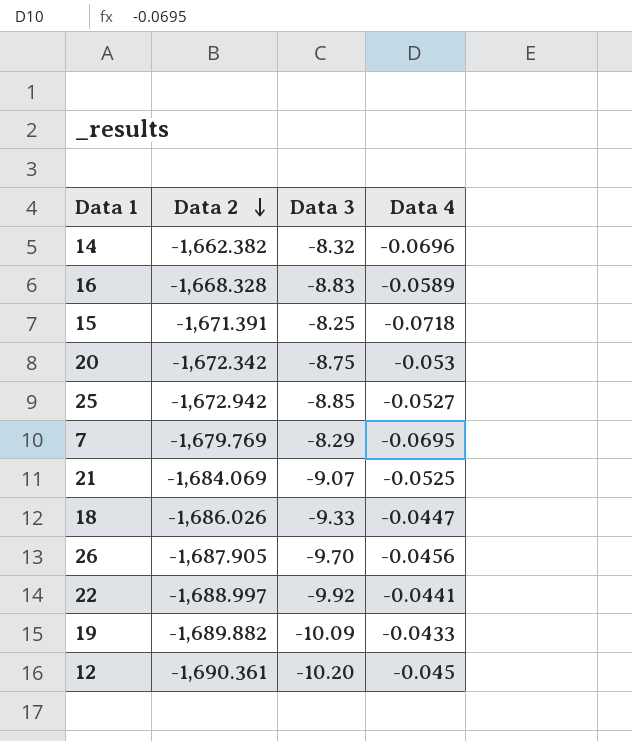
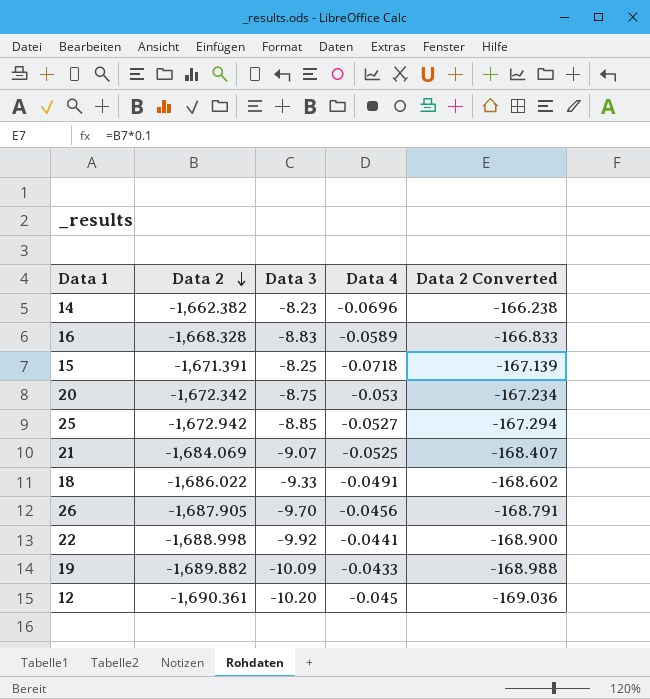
column Data 2 Converted | formula: none -> [Data 2] * 0.1
row 7: -1,679.769 | -8.29 | -0.0695 -> none
14 | Data 3: -8.32 -> -8.23
18 | Data 2: -1,686.026 -> -1,686.022
18 | Data 4: -0.0447 -> -0.0491
22 | Data 2: -1,688.997 -> -1,688.998

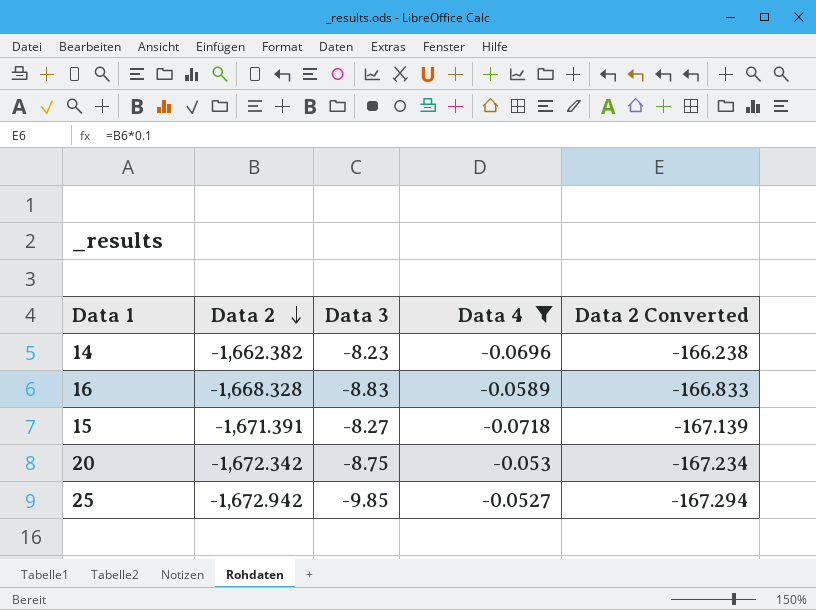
filter: none -> Data 4 <= -0.0527
15 | Data 3: -8.25 -> -8.27
25 | Data 3: -8.85 -> -9.85

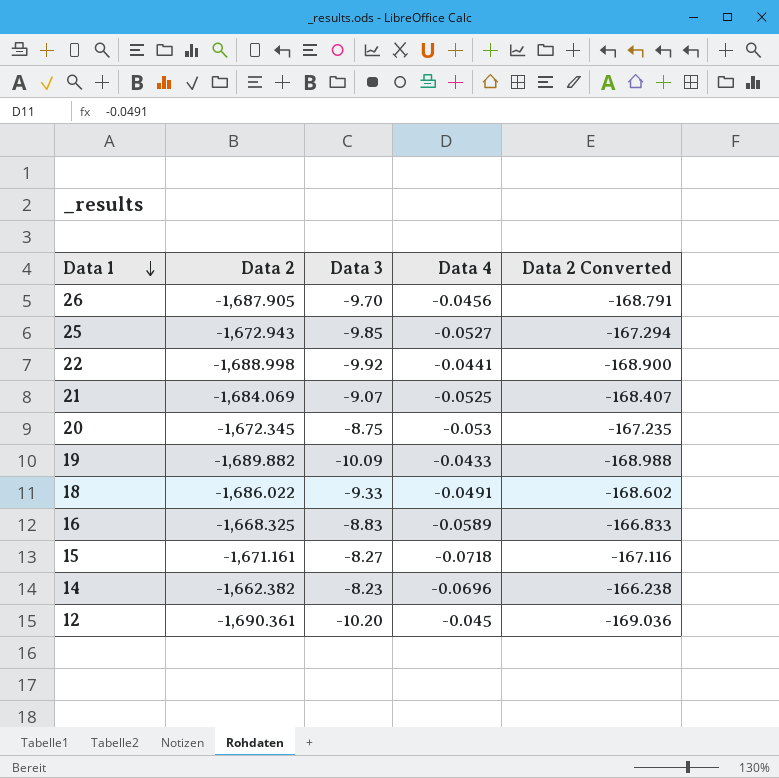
filter: Data 4 <= -0.0527 -> none
row order: Data 2 descending -> Data 1 descending
25 | Data 2: -1,672.942 -> -1,672.943
20 | Data 2: -1,672.342 -> -1,672.345
20 | Data 2 Converted: -167.234 -> -167.235
16 | Data 2: -1,668.328 -> -1,668.325
15 | Data 2: -1,671.391 -> -1,671.161
15 | Data 2 Converted: -167.139 -> -167.116

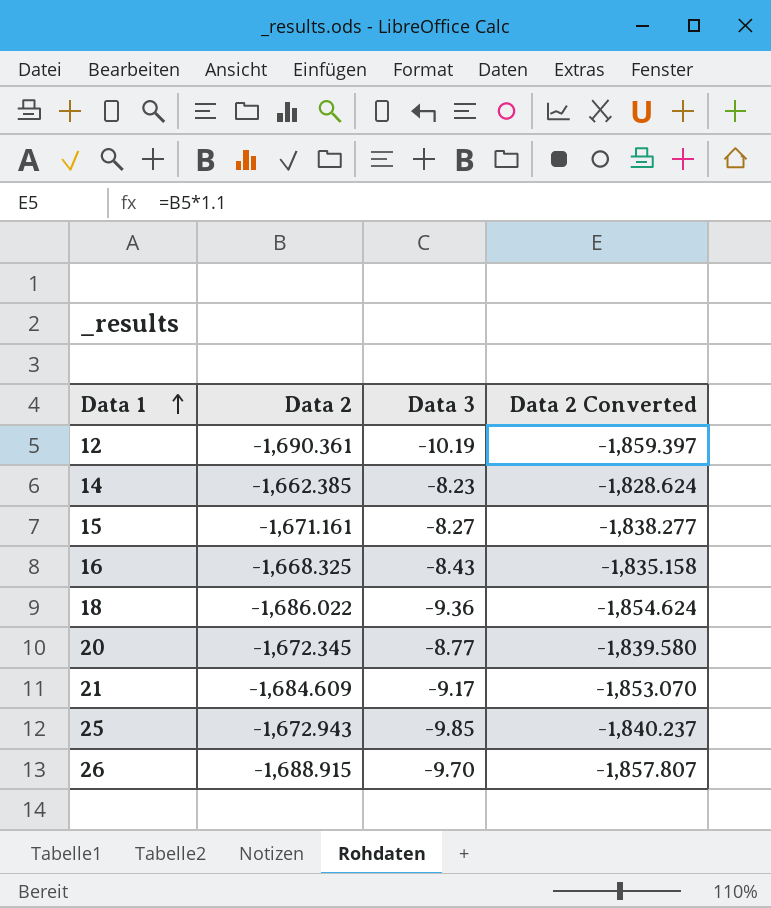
row order: Data 1 descending -> Data 1 ascending
column Data 4 | position: 4 -> none
column Data 2 Converted | formula: [Data 2] * 0.1 -> [Data 2] * 1.1
row 22: -1,688.998 | -9.92 | -0.0441 | -168.900 -> none
row 19: -1,689.882 | -10.09 | -0.0433 | -168.988 -> none
12 | Data 3: -10.20 -> -10.19
14 | Data 2: -1,662.382 -> -1,662.385
16 | Data 3: -8.83 -> -8.43
18 | Data 3: -9.33 -> -9.36
20 | Data 3: -8.75 -> -8.77
21 | Data 2: -1,684.069 -> -1,684.609
21 | Data 3: -9.07 -> -9.17
26 | Data 2: -1,687.905 -> -1,688.915

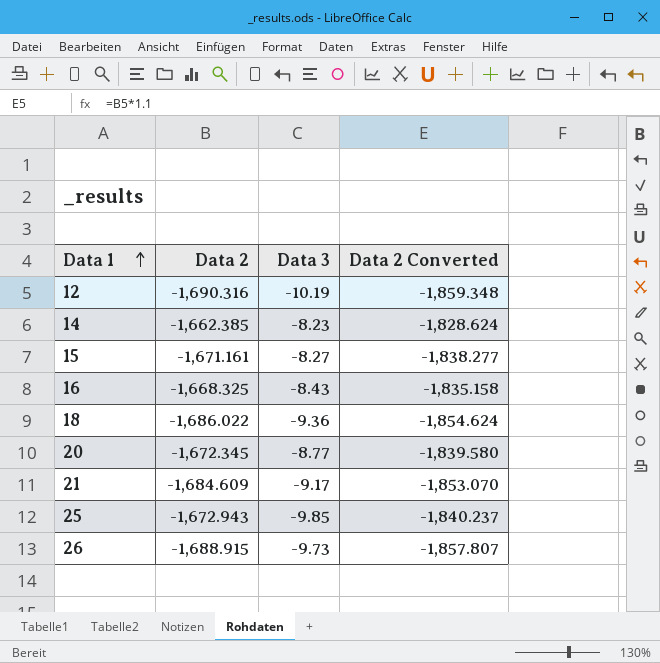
12 | Data 2: -1,690.361 -> -1,690.316
12 | Data 2 Converted: -1,859.397 -> -1,859.348
26 | Data 3: -9.70 -> -9.73

